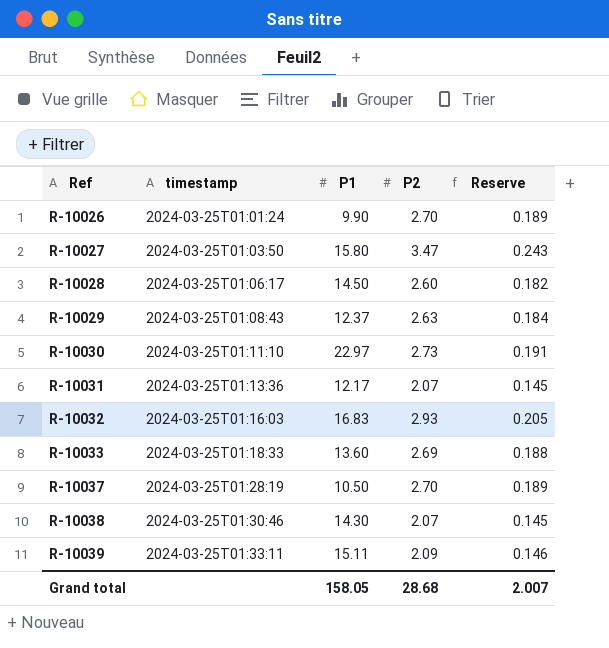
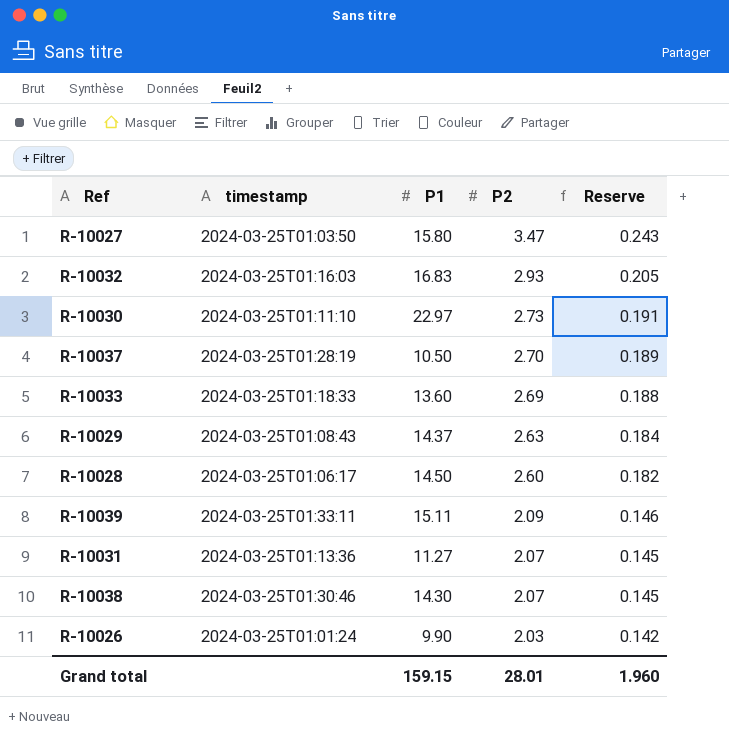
row order: Ref ascending -> P2 descending
R-10029 | P1: 12.37 -> 14.37
R-10031 | P1: 12.17 -> 11.27
R-10026 | P2: 2.70 -> 2.03
R-10026 | Reserve: 0.189 -> 0.142
Grand total | P1: 158.05 -> 159.15
Grand total | P2: 28.68 -> 28.01
Grand total | Reserve: 2.007 -> 1.960

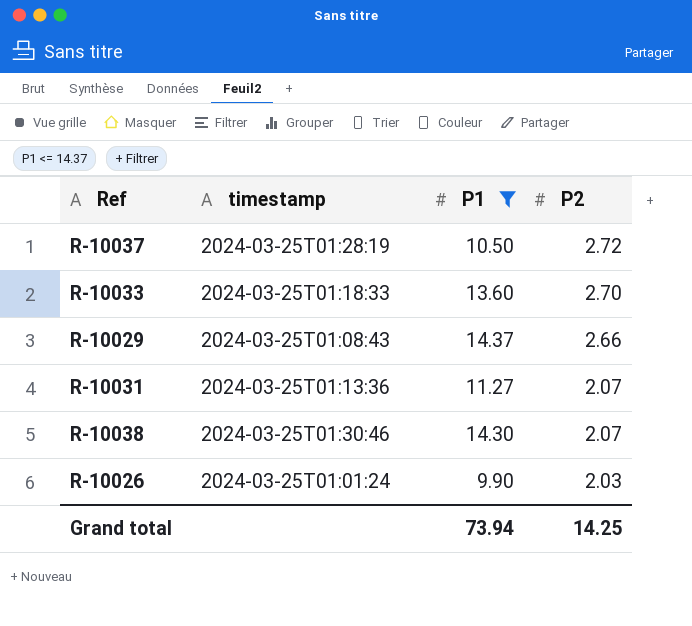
filter: none -> P1 <= 14.37
column Reserve | formula: [P2] * 0.07 -> none
R-10037 | P2: 2.70 -> 2.72
R-10033 | P2: 2.69 -> 2.70
R-10029 | P2: 2.63 -> 2.66
Grand total | P1: 159.15 -> 73.94
Grand total | P2: 28.01 -> 14.25

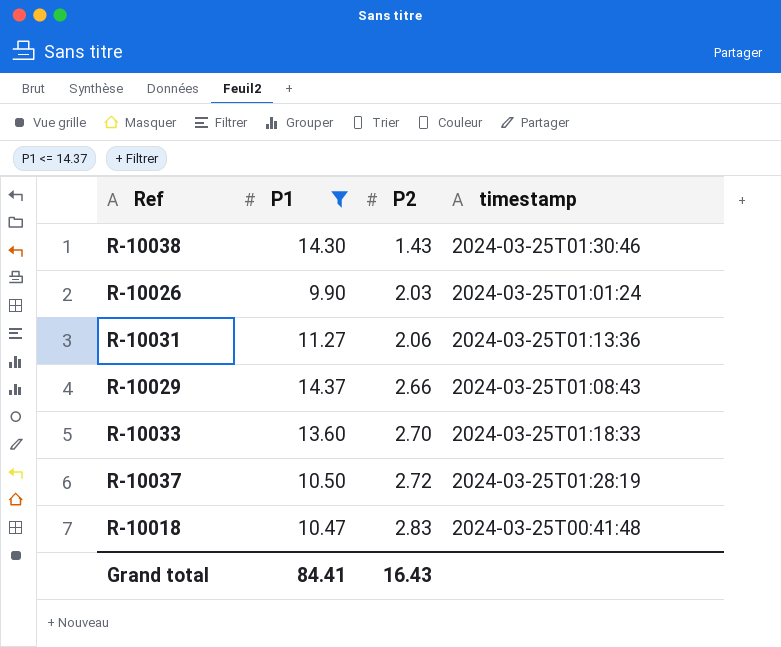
row order: P2 descending -> P2 ascending
column timestamp | position: 2 -> 4
R-10038 | P2: 2.07 -> 1.43
R-10031 | P2: 2.07 -> 2.06
row R-10018: none -> 10.47 | 2.83 | 2024-03-25T00:41:48
Grand total | P1: 73.94 -> 84.41
Grand total | P2: 14.25 -> 16.43

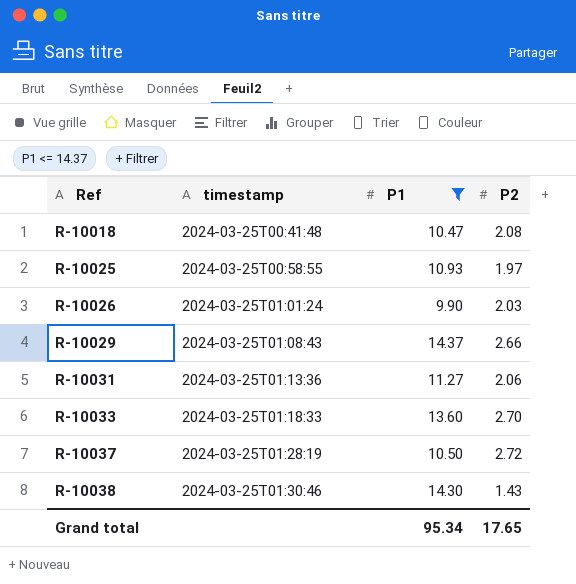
row order: P2 ascending -> Ref ascending
column timestamp | position: 4 -> 2
R-10018 | P2: 2.83 -> 2.08
row R-10025: none -> 2024-03-25T00:58:55 | 10.93 | 1.97
Grand total | P1: 84.41 -> 95.34
Grand total | P2: 16.43 -> 17.65

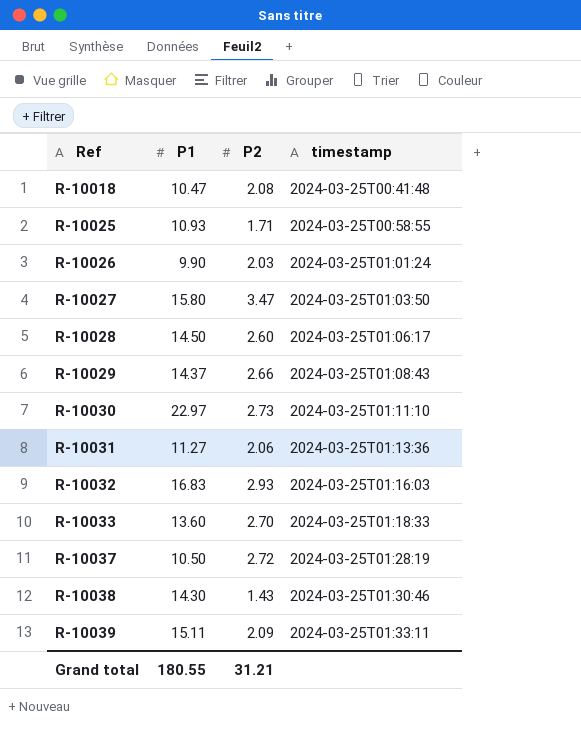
filter: P1 <= 14.37 -> none
column timestamp | position: 2 -> 4
R-10025 | P2: 1.97 -> 1.71
Grand total | P1: 95.34 -> 180.55
Grand total | P2: 17.65 -> 31.21

